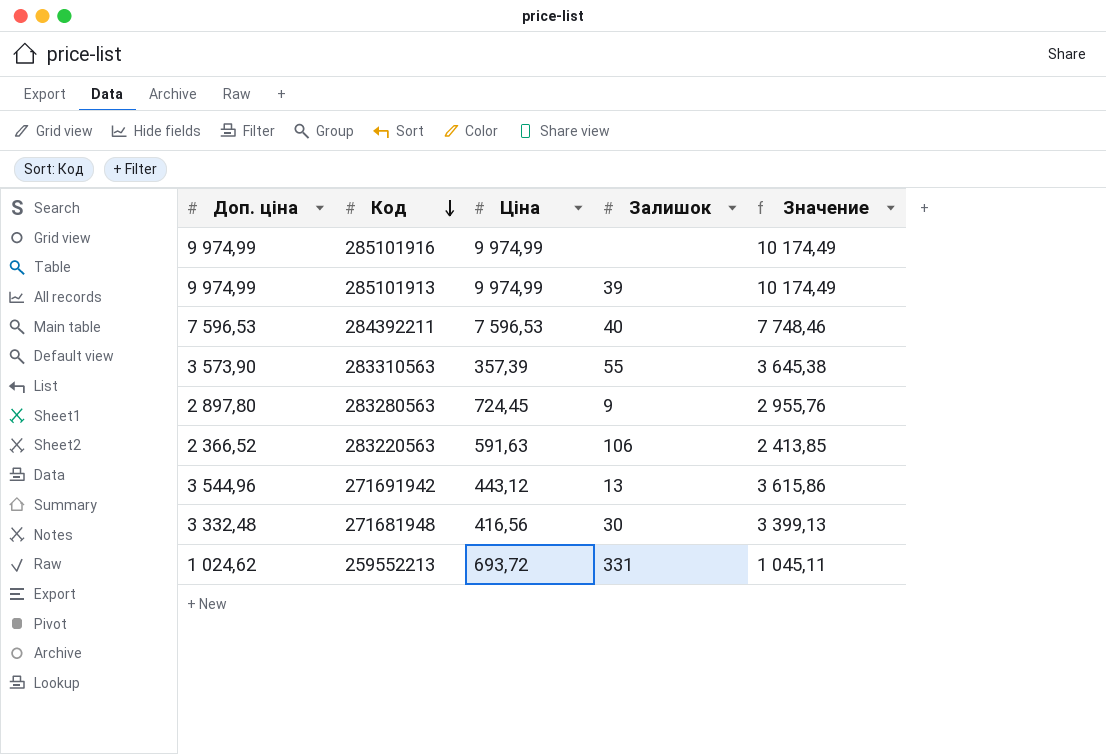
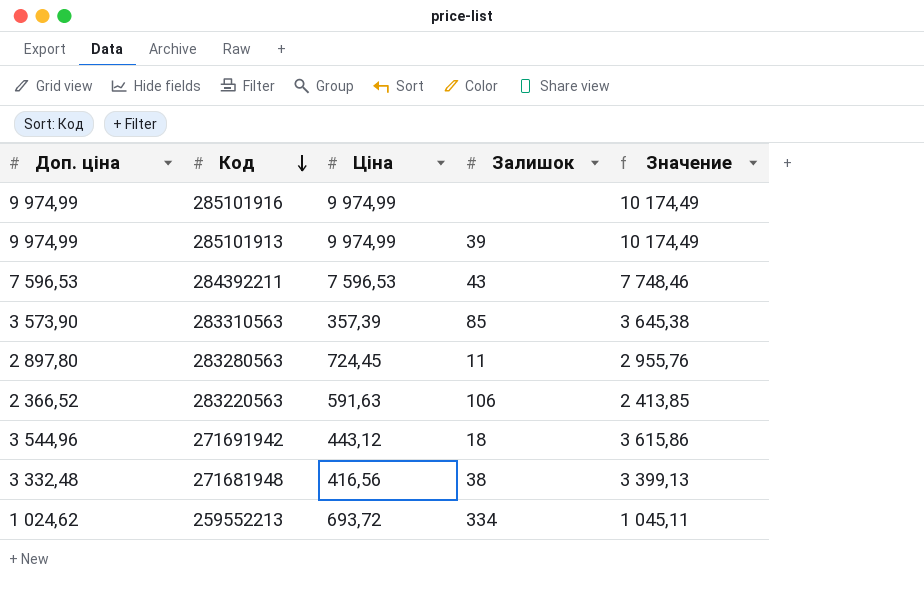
284392211 | Залишок: 40 -> 43
283310563 | Залишок: 55 -> 85
283280563 | Залишок: 9 -> 11
271691942 | Залишок: 13 -> 18
271681948 | Залишок: 30 -> 38
259552213 | Залишок: 331 -> 334

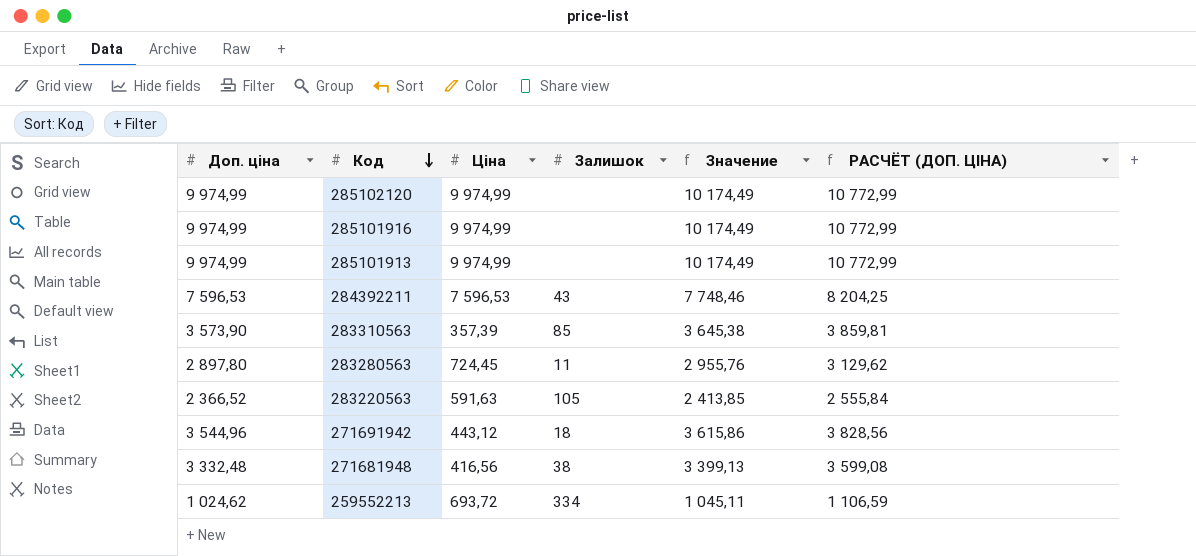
column РАСЧЁТ (ДОП. ЦІНА) | formula: none -> [Доп. ціна] * 1,08
row 285102120: none -> 9 974,99 | 9 974,99 | none | 10 174,49 | 10 772,99
285101913 | Залишок: 39 -> none
283220563 | Залишок: 106 -> 105

